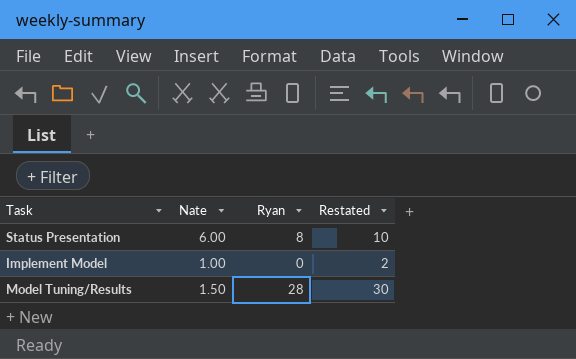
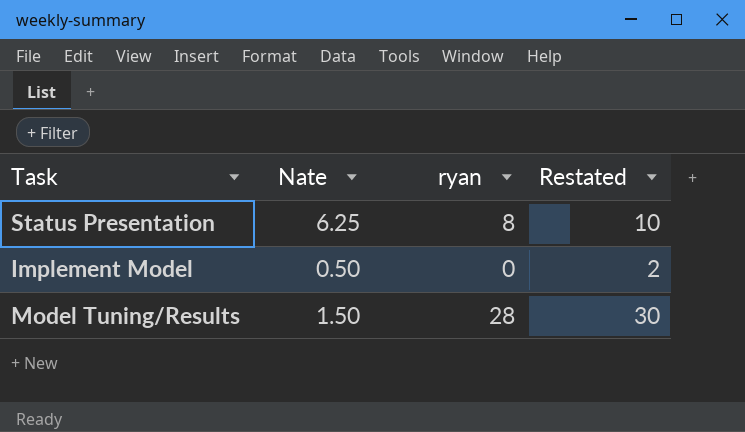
column name: Ryan -> ryan
Status Presentation | Nate: 6.00 -> 6.25
Implement Model | Nate: 1.00 -> 0.50

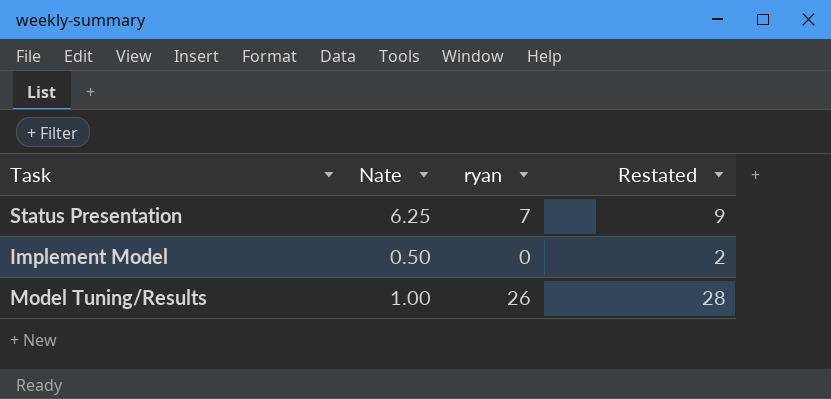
Status Presentation | ryan: 8 -> 7
Status Presentation | Restated: 10 -> 9
Model Tuning/Results | Nate: 1.50 -> 1.00
Model Tuning/Results | ryan: 28 -> 26
Model Tuning/Results | Restated: 30 -> 28

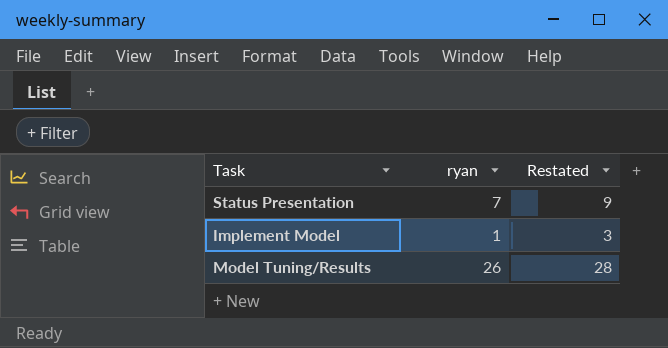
column Nate | position: 2 -> none
Implement Model | ryan: 0 -> 1
Implement Model | Restated: 2 -> 3

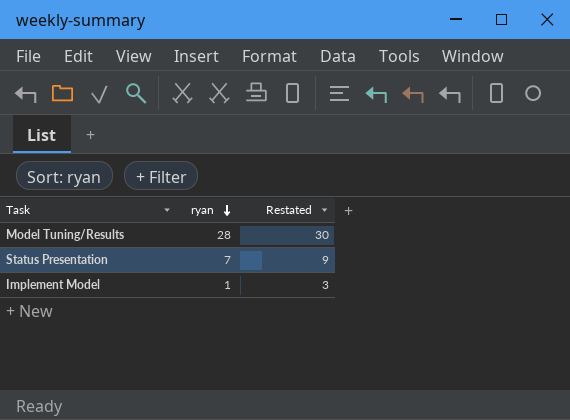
row order: none -> ryan descending
Model Tuning/Results | ryan: 26 -> 28
Model Tuning/Results | Restated: 28 -> 30

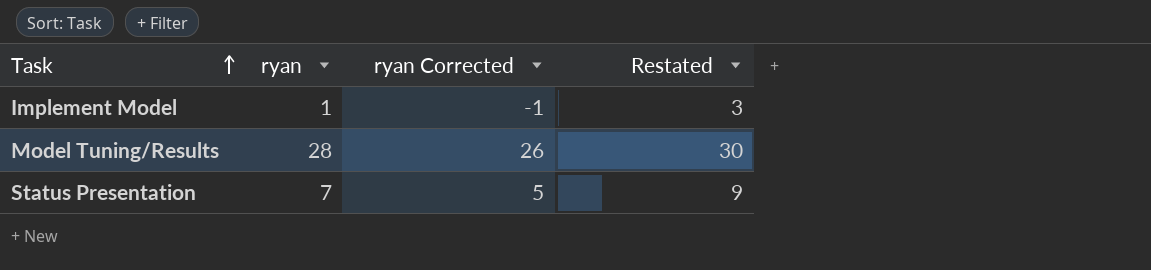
row order: ryan descending -> Task ascending
column ryan Corrected | formula: none -> [ryan] - 2

